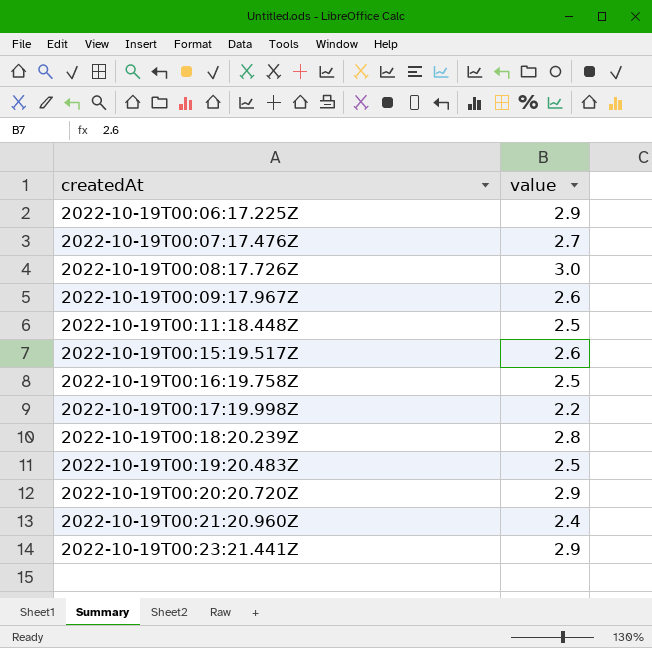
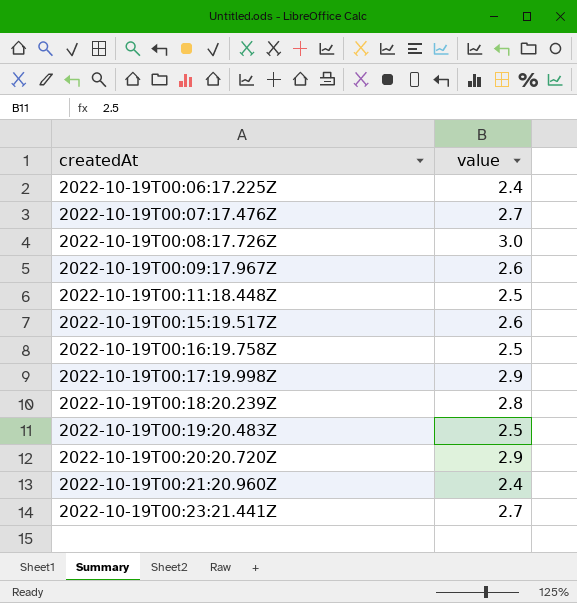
2022-10-19T00:06:17.225Z | value: 2.9 -> 2.4
2022-10-19T00:17:19.998Z | value: 2.2 -> 2.9
2022-10-19T00:23:21.441Z | value: 2.9 -> 2.7

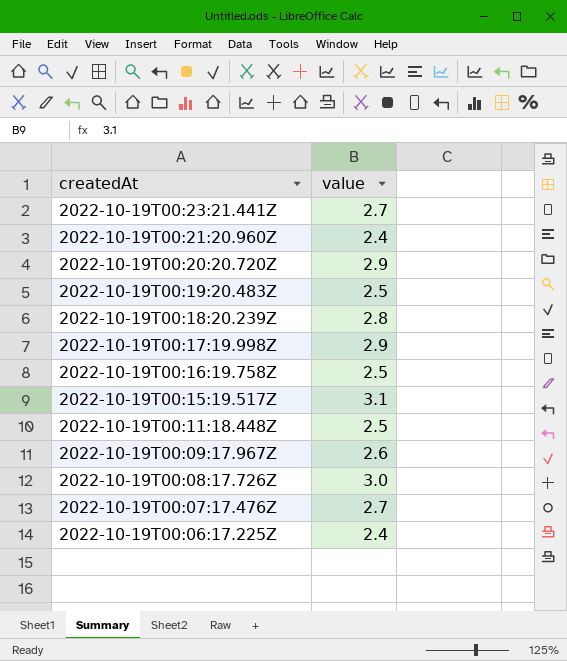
row order: createdAt ascending -> createdAt descending
2022-10-19T00:15:19.517Z | value: 2.6 -> 3.1

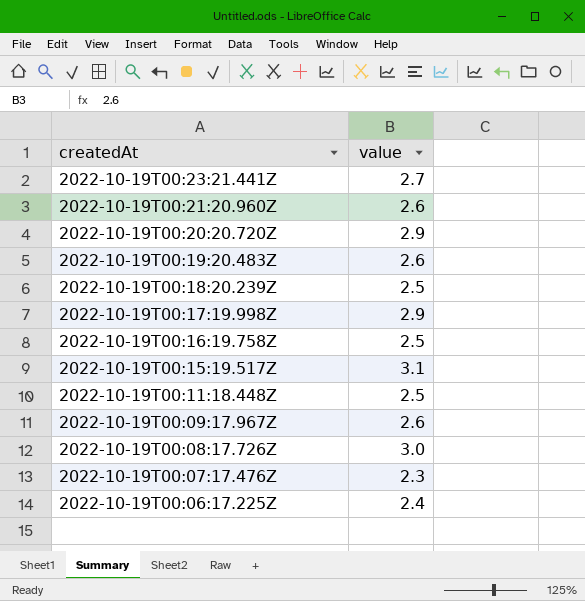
2022-10-19T00:21:20.960Z | value: 2.4 -> 2.6
2022-10-19T00:19:20.483Z | value: 2.5 -> 2.6
2022-10-19T00:18:20.239Z | value: 2.8 -> 2.5
2022-10-19T00:07:17.476Z | value: 2.7 -> 2.3

